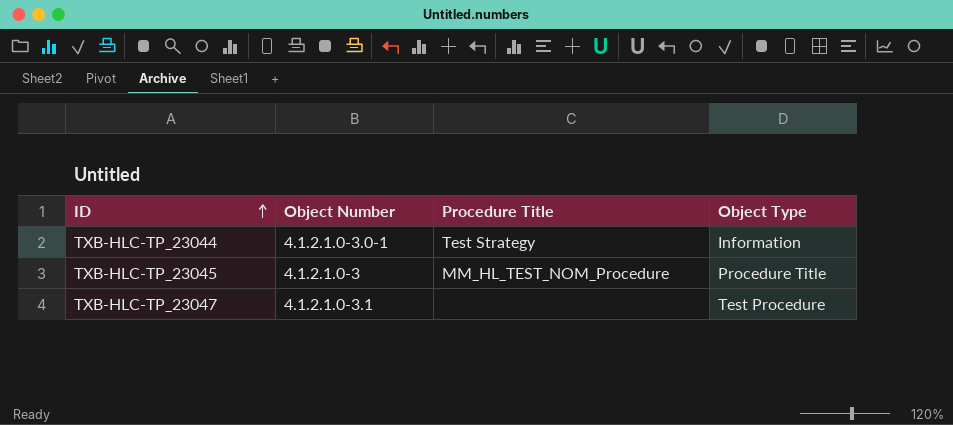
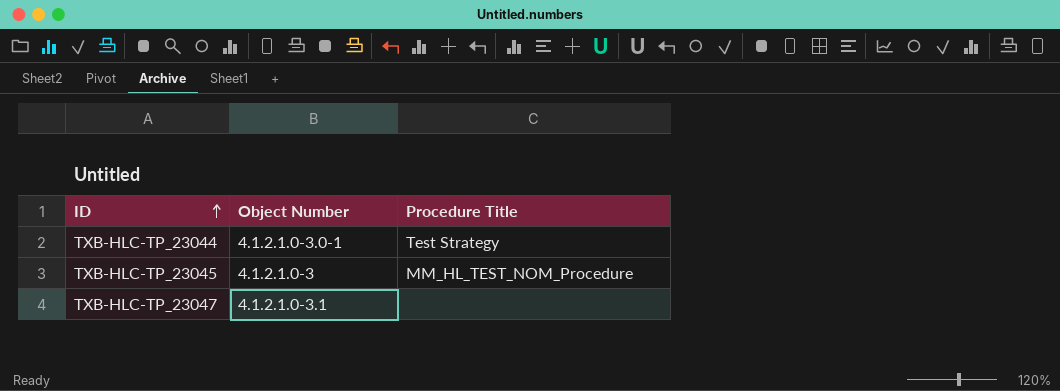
column Object Type | position: 4 -> none

